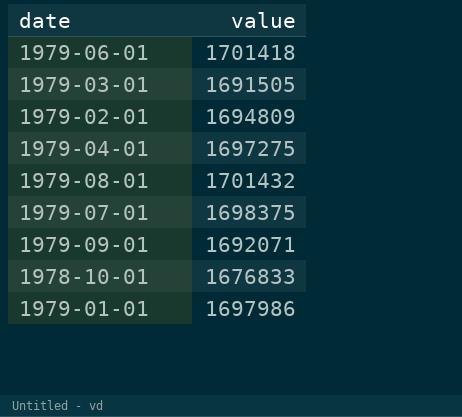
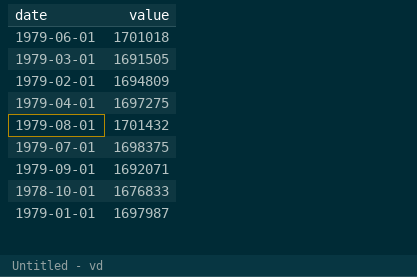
1979-06-01 | value: 1701418 -> 1701018
1979-01-01 | value: 1697986 -> 1697987

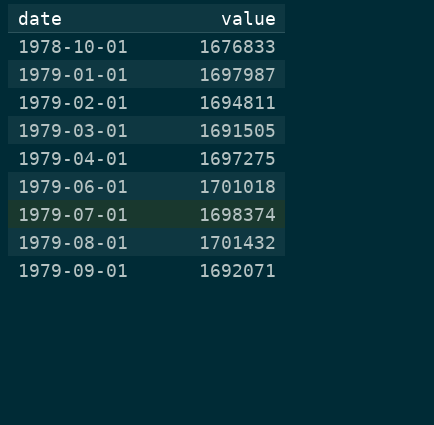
row order: none -> date ascending
1979-02-01 | value: 1694809 -> 1694811
1979-07-01 | value: 1698375 -> 1698374

